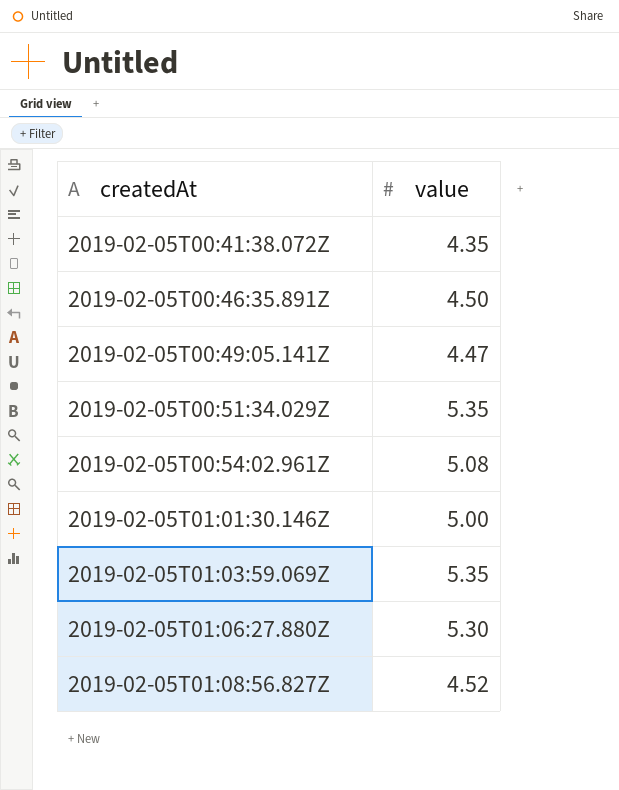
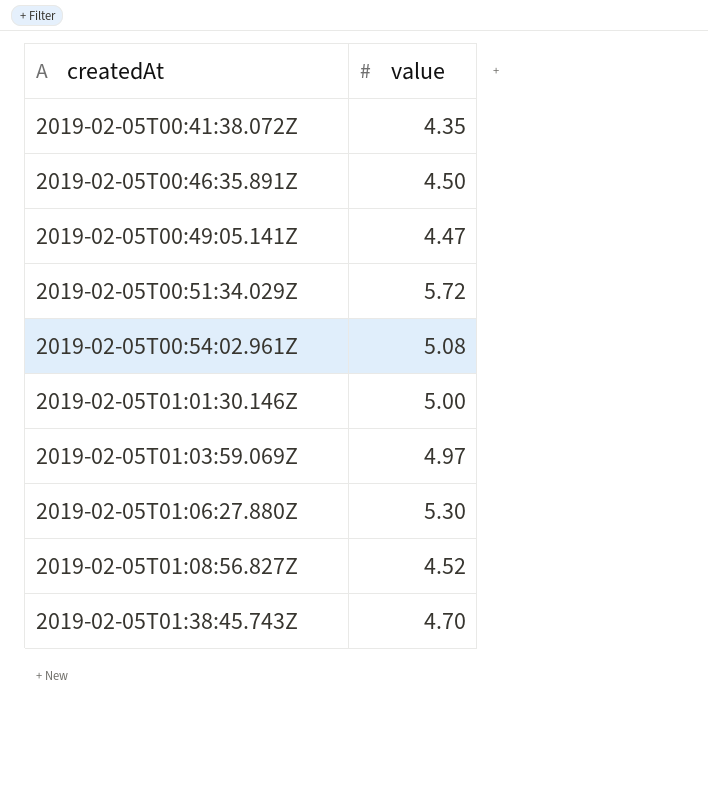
2019-02-05T00:51:34.029Z | value: 5.35 -> 5.72
2019-02-05T01:03:59.069Z | value: 5.35 -> 4.97
row 2019-02-05T01:38:45.743Z: none -> 4.70

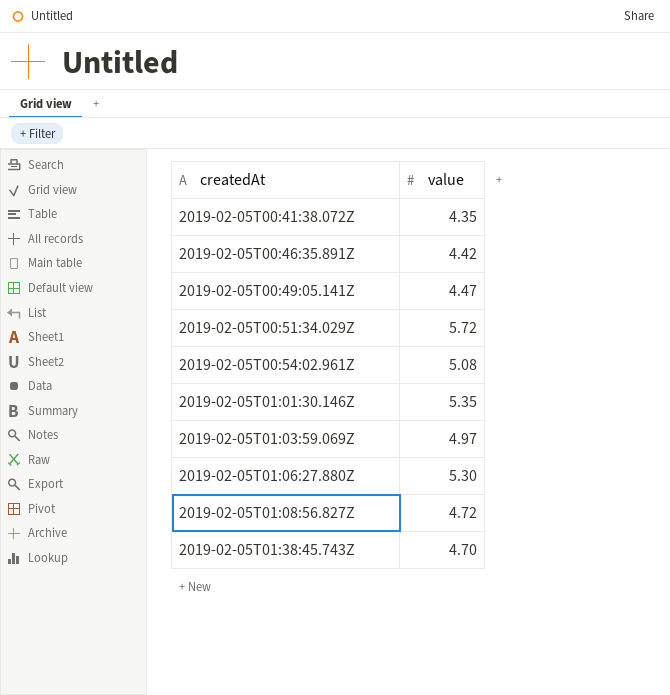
2019-02-05T00:46:35.891Z | value: 4.50 -> 4.42
2019-02-05T01:01:30.146Z | value: 5.00 -> 5.35
2019-02-05T01:08:56.827Z | value: 4.52 -> 4.72

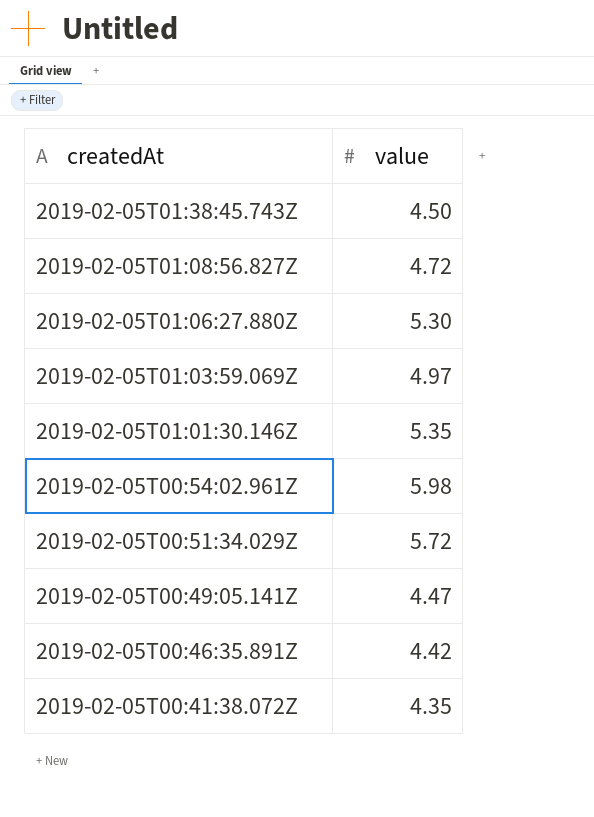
row order: createdAt ascending -> createdAt descending
2019-02-05T01:38:45.743Z | value: 4.70 -> 4.50
2019-02-05T00:54:02.961Z | value: 5.08 -> 5.98

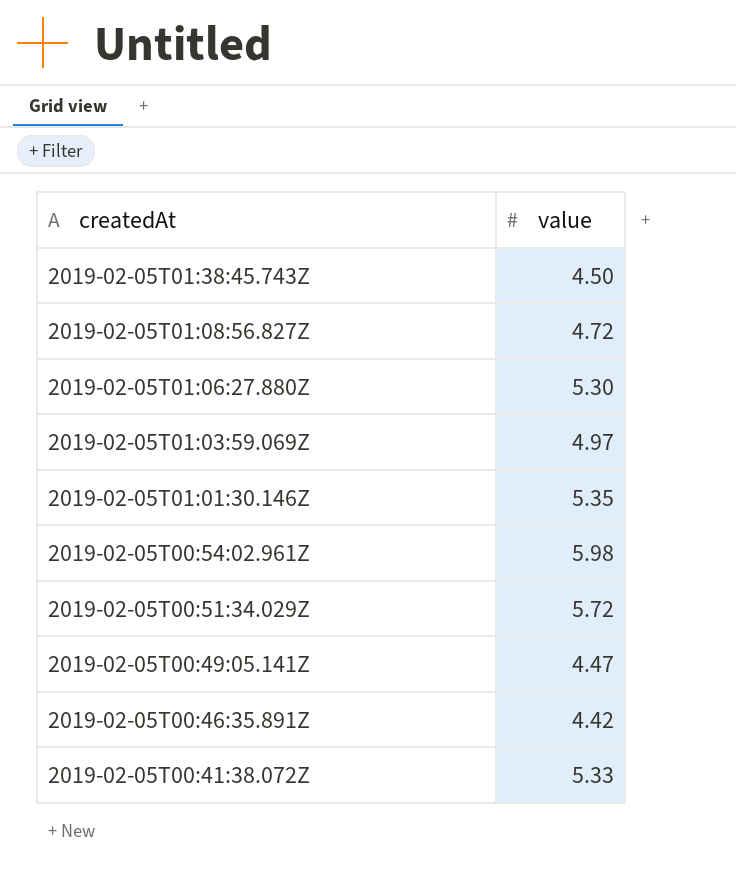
2019-02-05T00:41:38.072Z | value: 4.35 -> 5.33

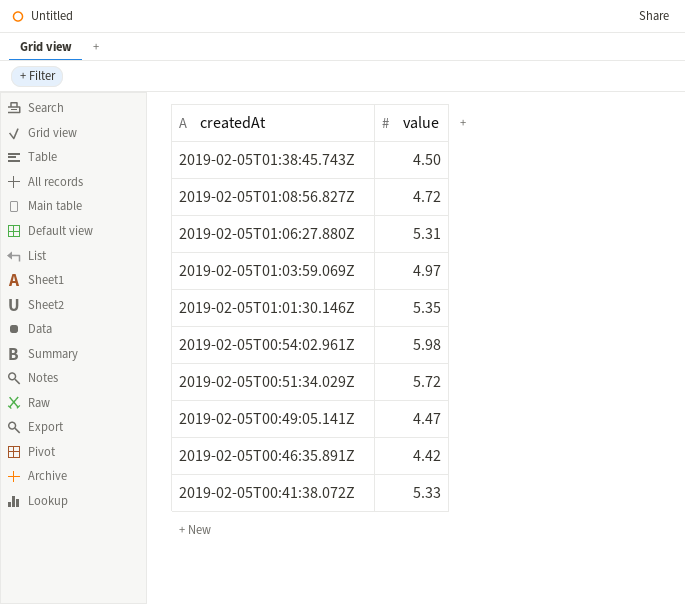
2019-02-05T01:06:27.880Z | value: 5.30 -> 5.31

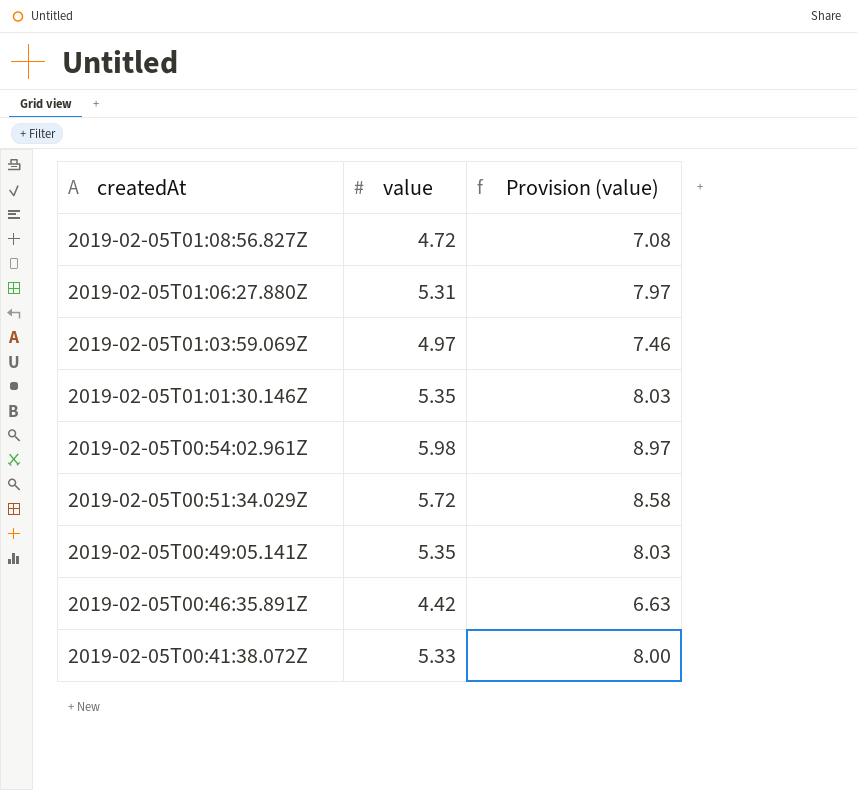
column Provision (value) | formula: none -> [value] * 1.5
row 2019-02-05T01:38:45.743Z: 4.50 -> none
2019-02-05T00:49:05.141Z | value: 4.47 -> 5.35

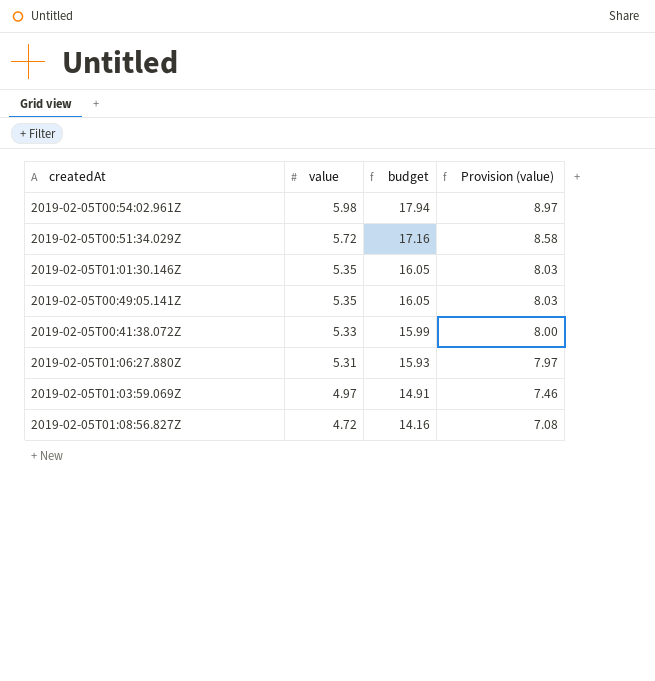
row order: createdAt descending -> value descending
column budget | formula: none -> [value] * 3
row 2019-02-05T00:46:35.891Z: 4.42 | 6.63 -> none

